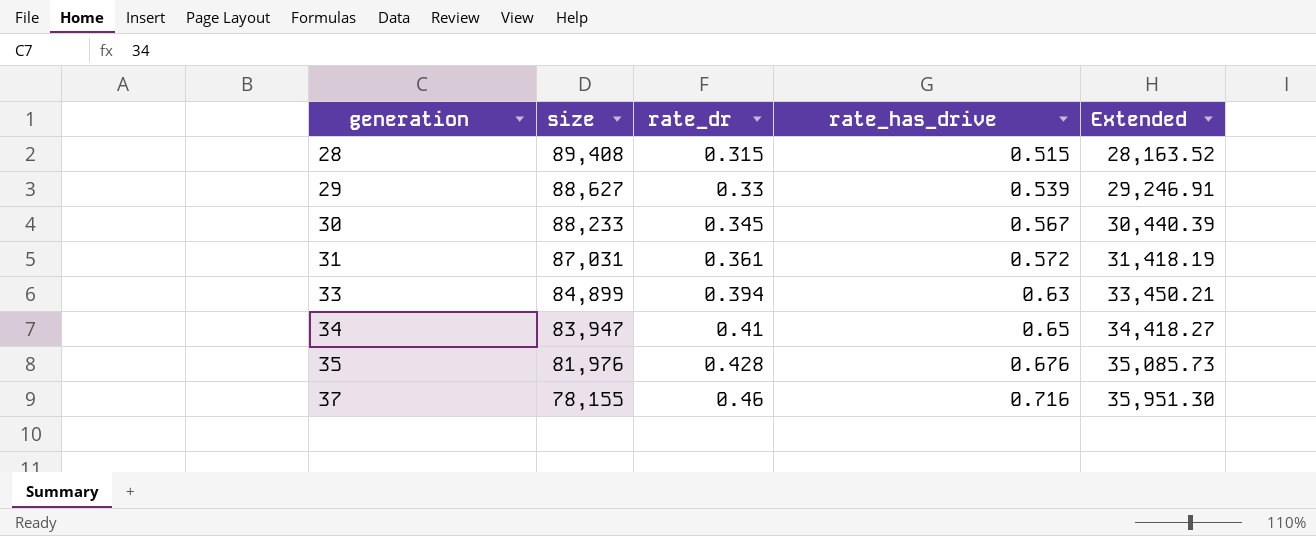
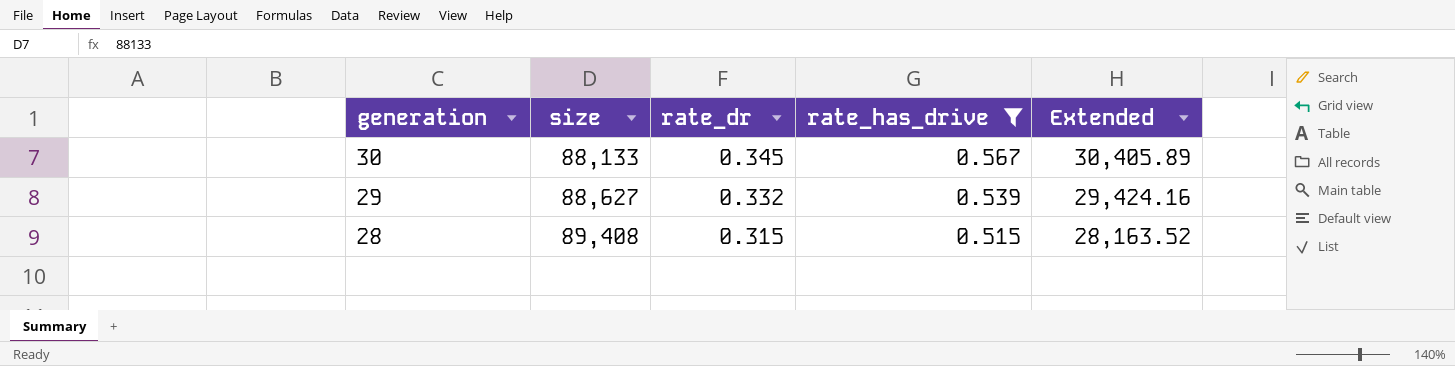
filter: none -> rate_has_drive <= 0.567
row order: generation ascending -> generation descending
30 | size: 88,233 -> 88,133
30 | Extended: 30,440.39 -> 30,405.89
29 | rate_dr: 0.33 -> 0.332
29 | Extended: 29,246.91 -> 29,424.16

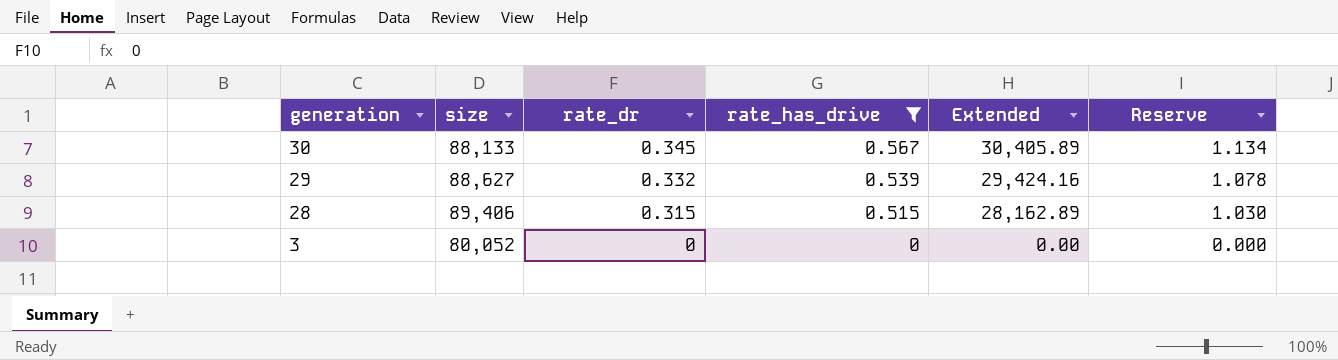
column Reserve | formula: none -> [rate_has_drive] * 2
28 | size: 89,408 -> 89,406
28 | Extended: 28,163.52 -> 28,162.89
row 3: none -> 80,052 | 0 | 0 | 0.00 | 0.000

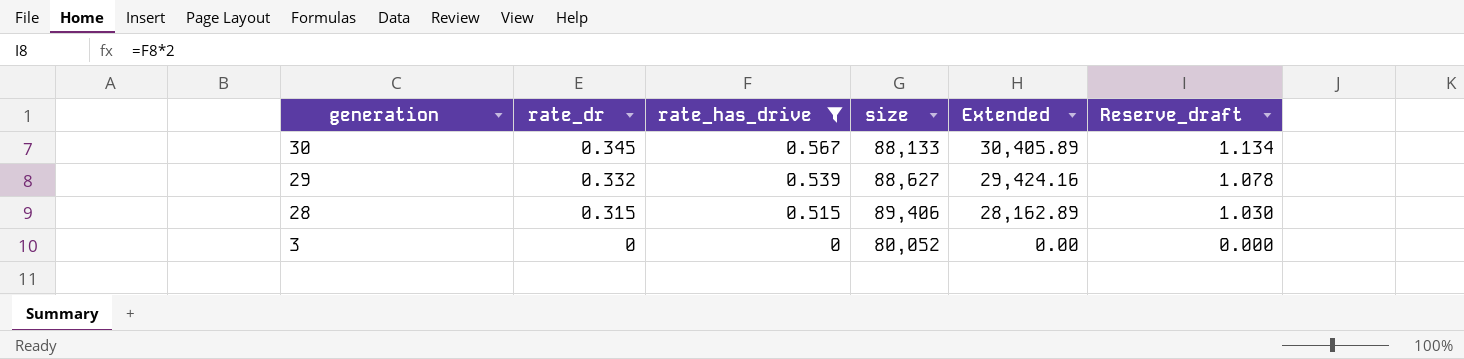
column size | position: 2 -> 4
column name: Reserve -> Reserve_draft

